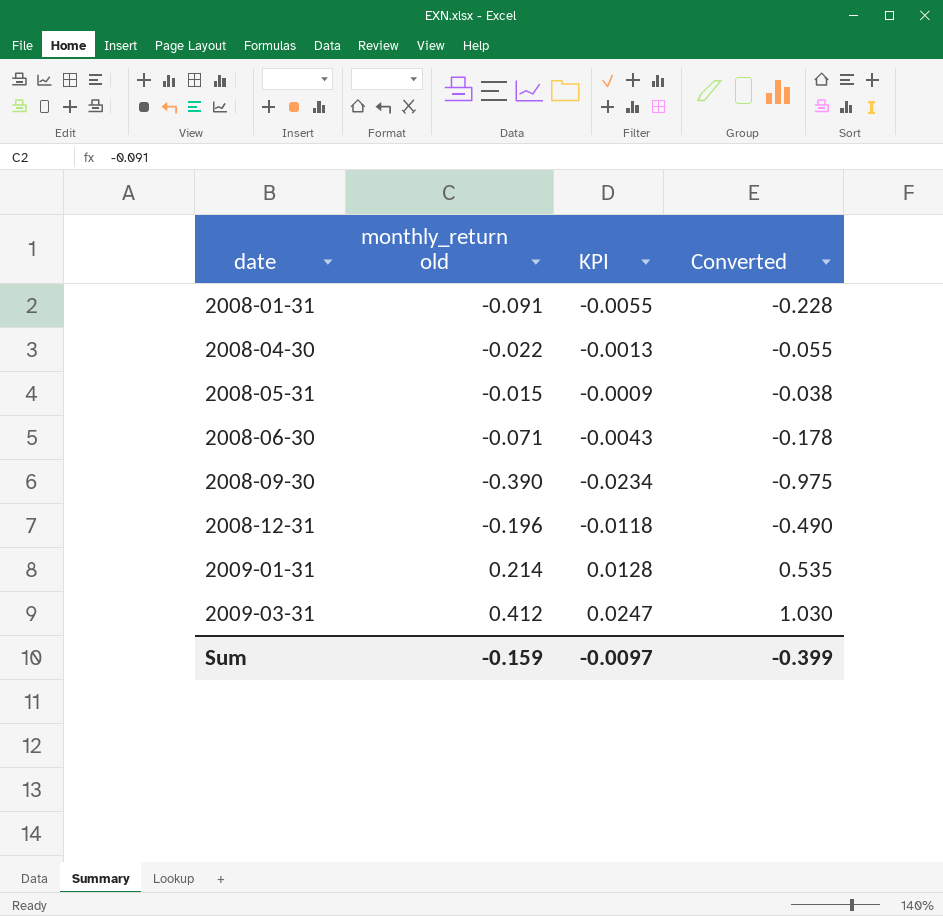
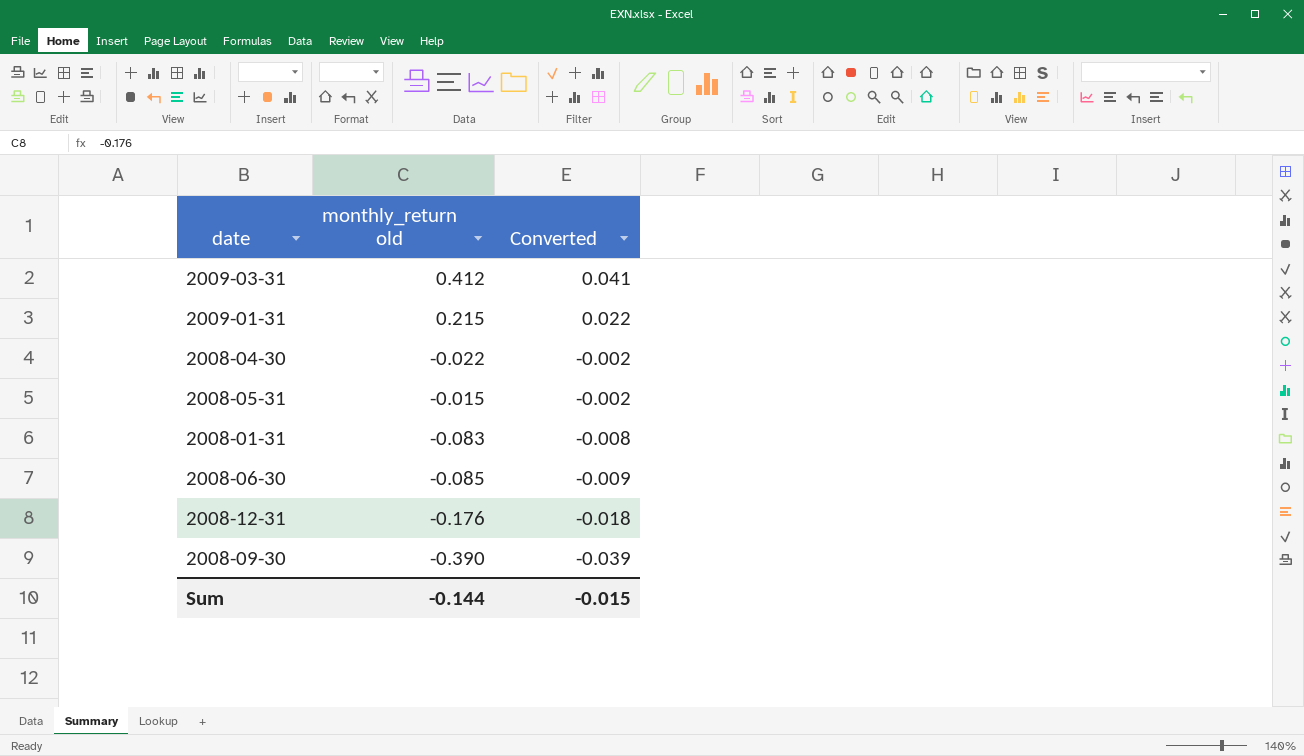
row order: date ascending -> Converted descending
column KPI | formula: [monthly_return old] * 0.06 -> none
column Converted | formula: [monthly_return old] * 2.5 -> [monthly_return old] * 0.1
2009-01-31 | monthly_return old: 0.214 -> 0.215
2008-01-31 | monthly_return old: -0.091 -> -0.083
2008-06-30 | monthly_return old: -0.071 -> -0.085
2008-12-31 | monthly_return old: -0.196 -> -0.176
Sum | monthly_return old: -0.159 -> -0.144
Sum | Converted: -0.399 -> -0.015

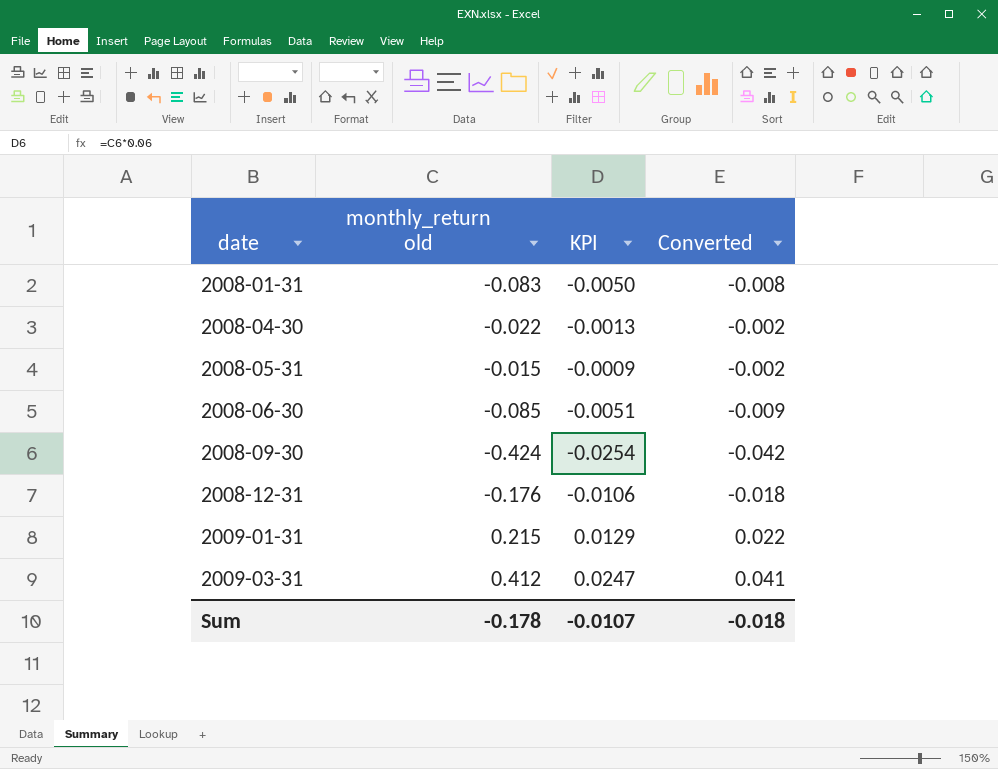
row order: Converted descending -> date ascending
column KPI | formula: none -> [monthly_return old] * 0.06
2008-09-30 | monthly_return old: -0.390 -> -0.424
2008-09-30 | Converted: -0.039 -> -0.042
Sum | monthly_return old: -0.144 -> -0.178
Sum | Converted: -0.015 -> -0.018

